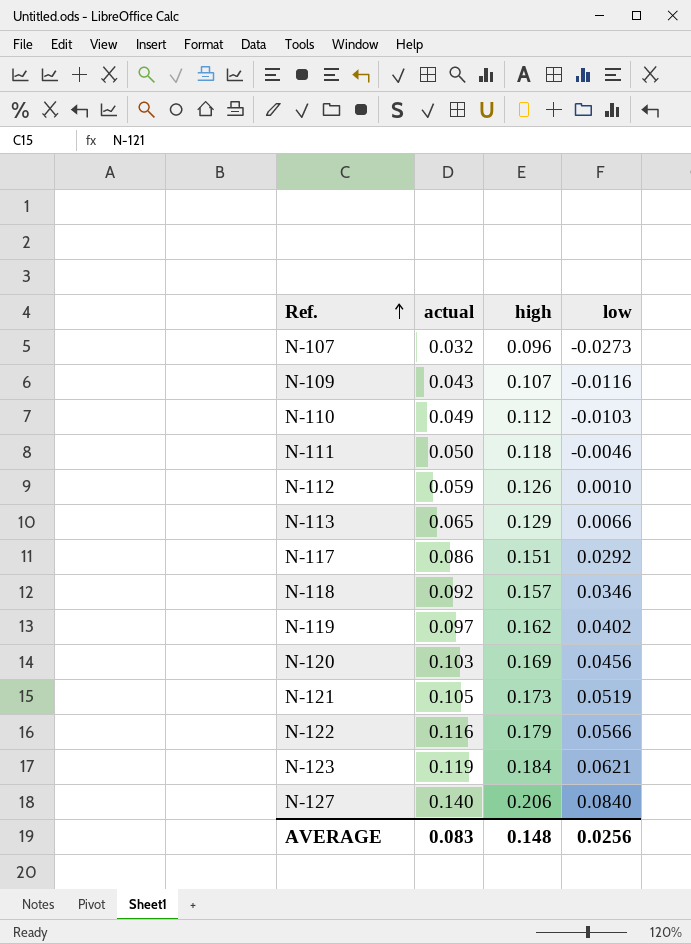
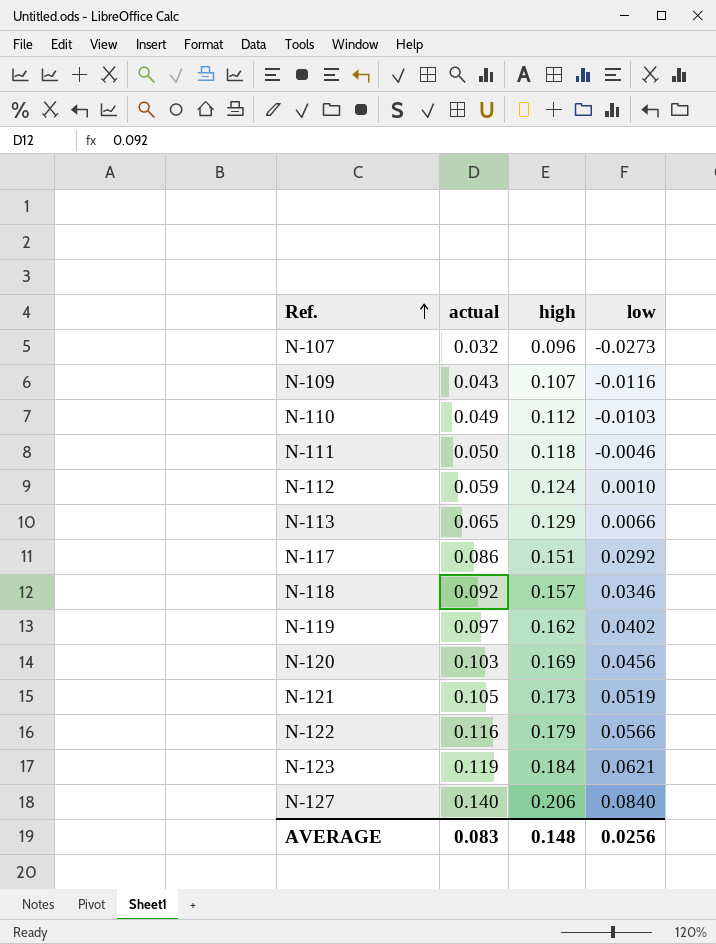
N-112 | high: 0.126 -> 0.124

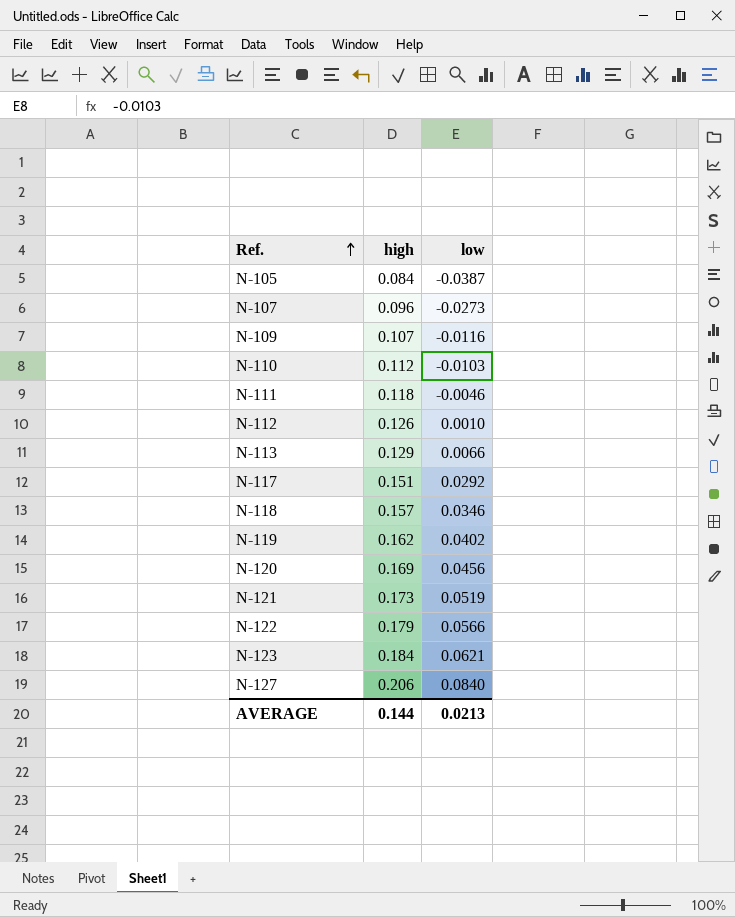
column actual | position: 2 -> none
row N-105: none -> 0.084 | -0.0387
N-112 | high: 0.124 -> 0.126
AVERAGE | high: 0.148 -> 0.144
AVERAGE | low: 0.0256 -> 0.0213

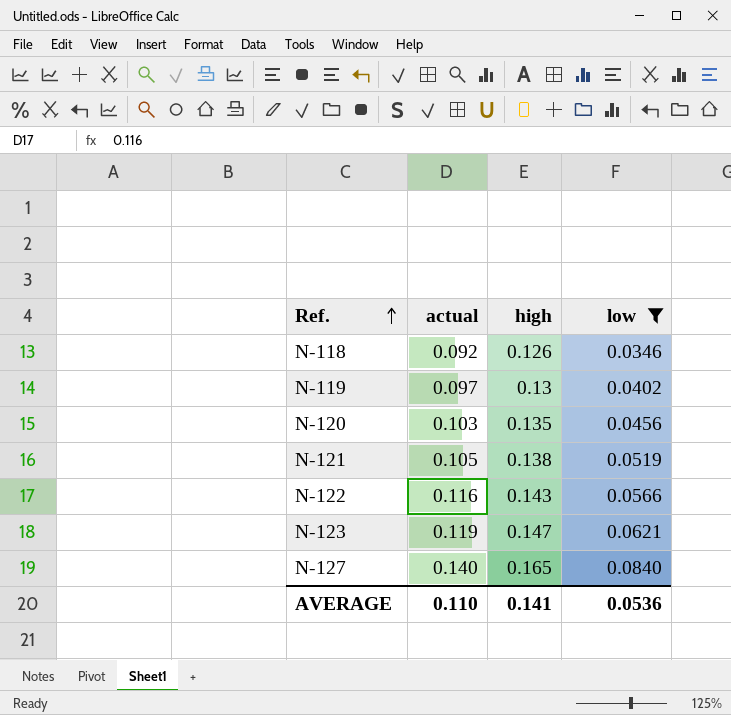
filter: none -> low >= 0.0346
column actual | position: none -> 2
N-118 | high: 0.157 -> 0.126
N-119 | high: 0.162 -> 0.13
N-120 | high: 0.169 -> 0.135
N-121 | high: 0.173 -> 0.138
N-122 | high: 0.179 -> 0.143
N-123 | high: 0.184 -> 0.147
N-127 | high: 0.206 -> 0.165
AVERAGE | high: 0.144 -> 0.141
AVERAGE | low: 0.0213 -> 0.0536

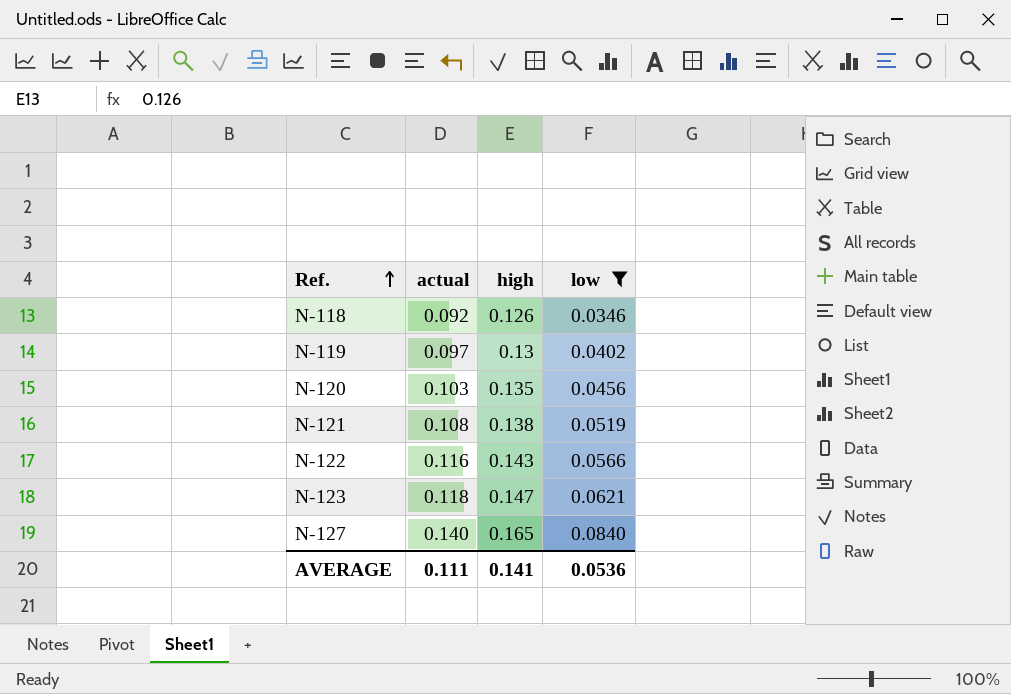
N-121 | actual: 0.105 -> 0.108
N-123 | actual: 0.119 -> 0.118
AVERAGE | actual: 0.110 -> 0.111

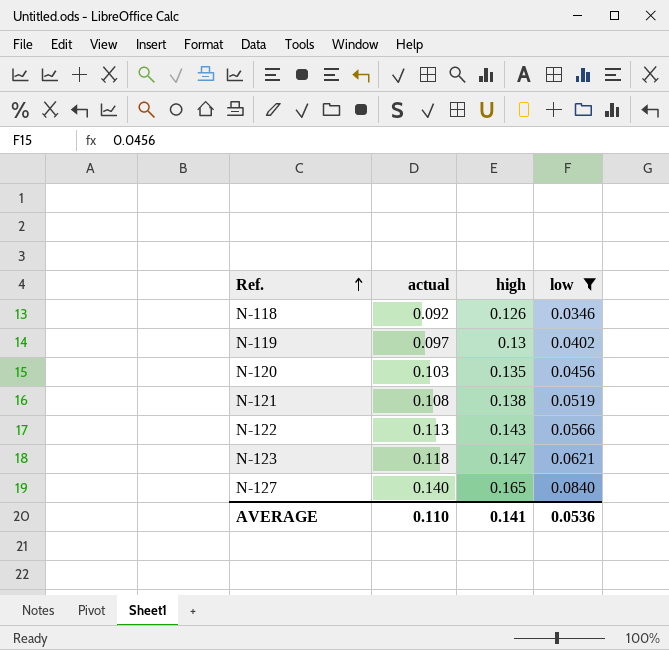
N-122 | actual: 0.116 -> 0.113
AVERAGE | actual: 0.111 -> 0.110

